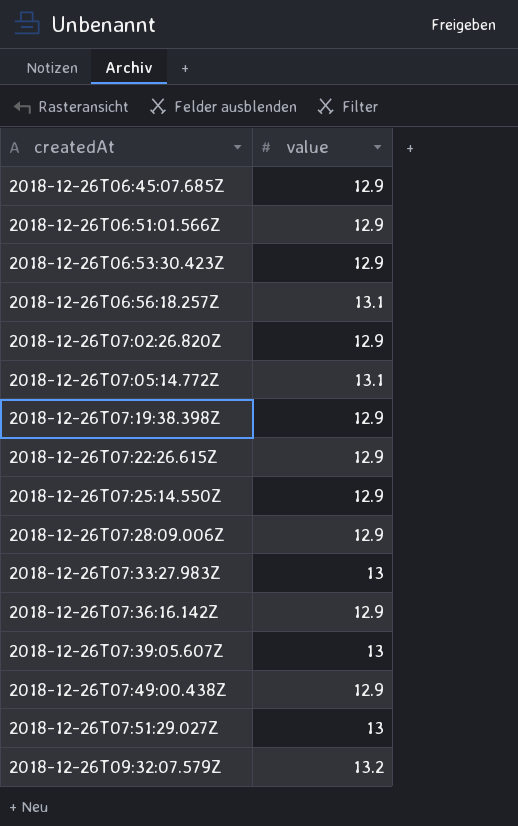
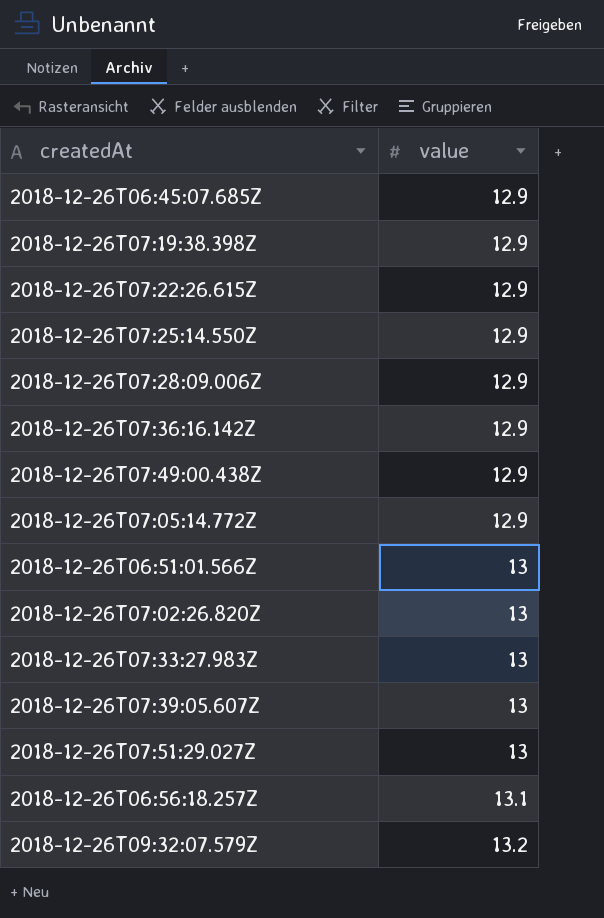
row order: createdAt ascending -> value ascending
row 2018-12-26T06:53:30.423Z: 12.9 -> none
2018-12-26T07:05:14.772Z | value: 13.1 -> 12.9
2018-12-26T06:51:01.566Z | value: 12.9 -> 13
2018-12-26T07:02:26.820Z | value: 12.9 -> 13

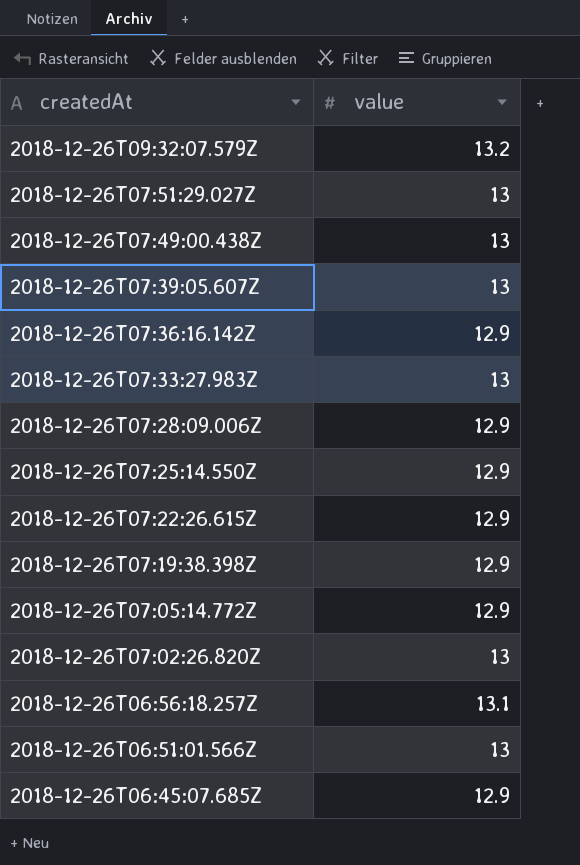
row order: value ascending -> createdAt descending
2018-12-26T07:49:00.438Z | value: 12.9 -> 13

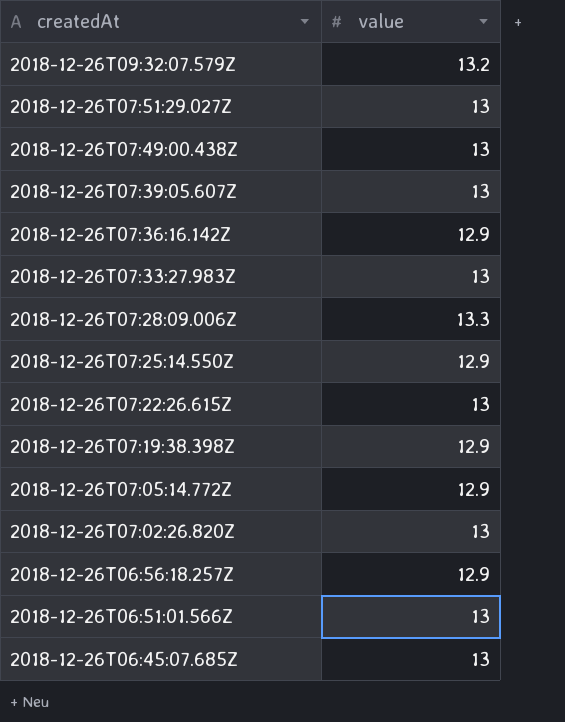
2018-12-26T07:28:09.006Z | value: 12.9 -> 13.3
2018-12-26T07:22:26.615Z | value: 12.9 -> 13
2018-12-26T06:56:18.257Z | value: 13.1 -> 12.9
2018-12-26T06:45:07.685Z | value: 12.9 -> 13

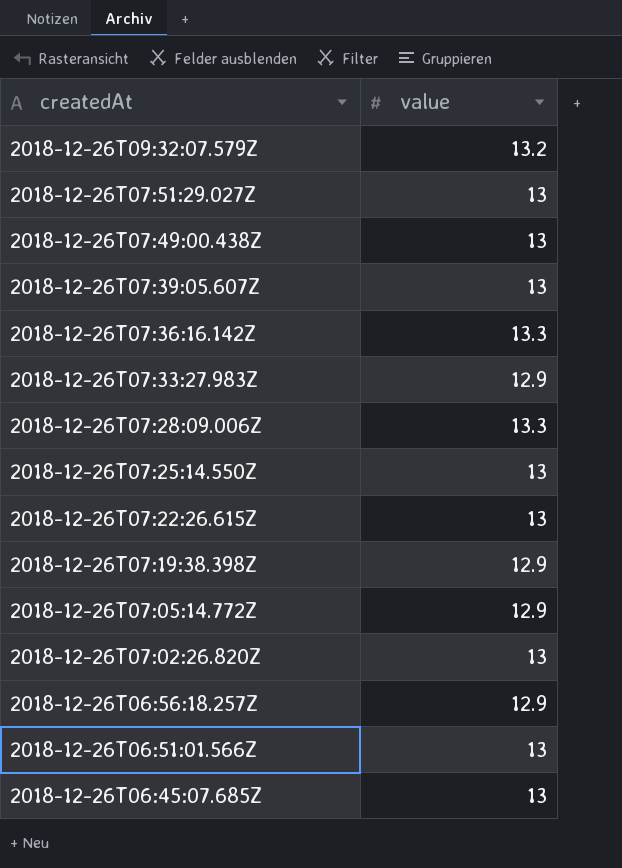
2018-12-26T07:36:16.142Z | value: 12.9 -> 13.3
2018-12-26T07:33:27.983Z | value: 13 -> 12.9
2018-12-26T07:25:14.550Z | value: 12.9 -> 13

